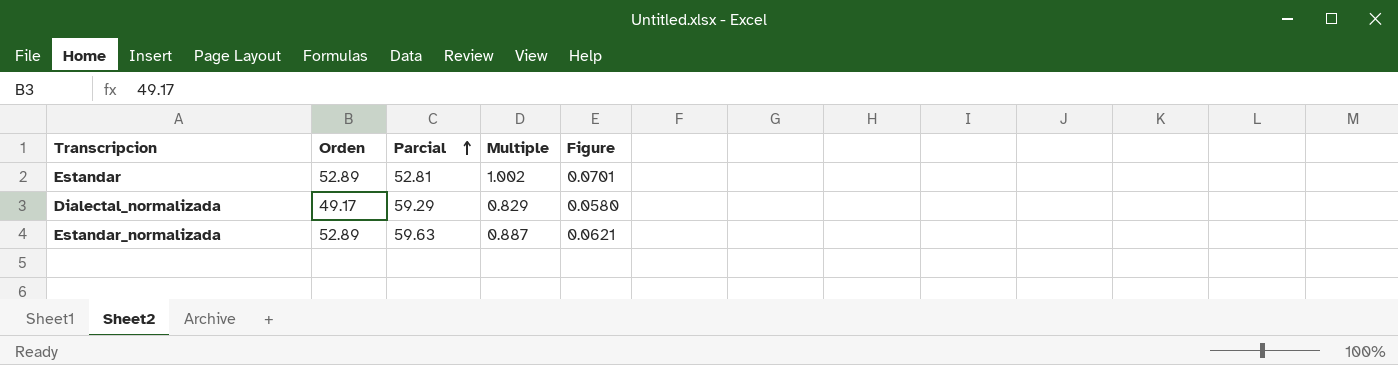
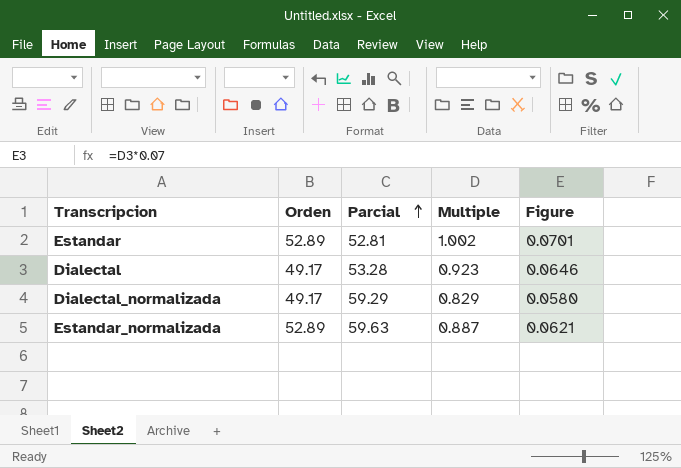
row Dialectal: none -> 49.17 | 53.28 | 0.923 | 0.0646

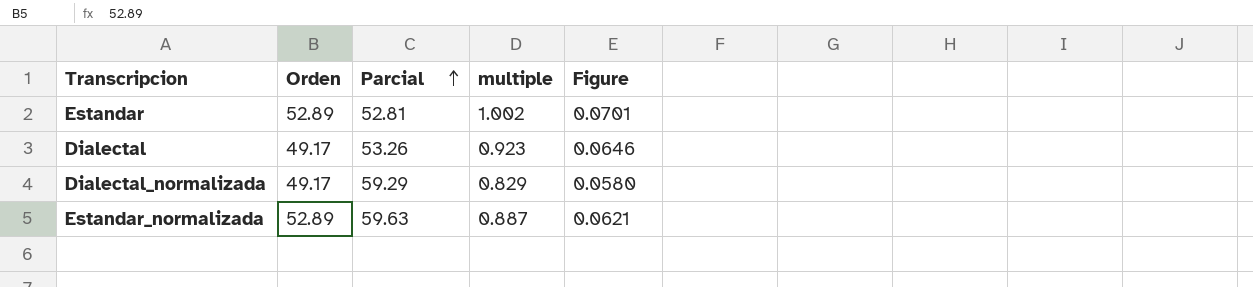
column name: Multiple -> multiple
Dialectal | Parcial: 53.28 -> 53.26

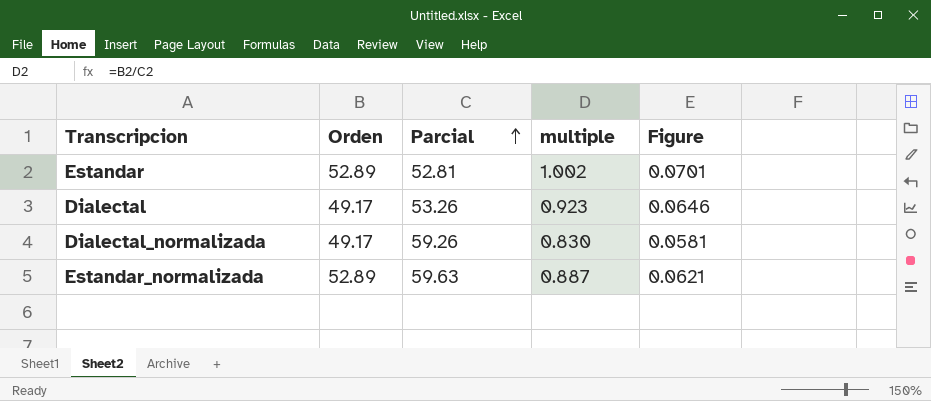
Dialectal_normalizada | Parcial: 59.29 -> 59.26
Dialectal_normalizada | multiple: 0.829 -> 0.830
Dialectal_normalizada | Figure: 0.0580 -> 0.0581

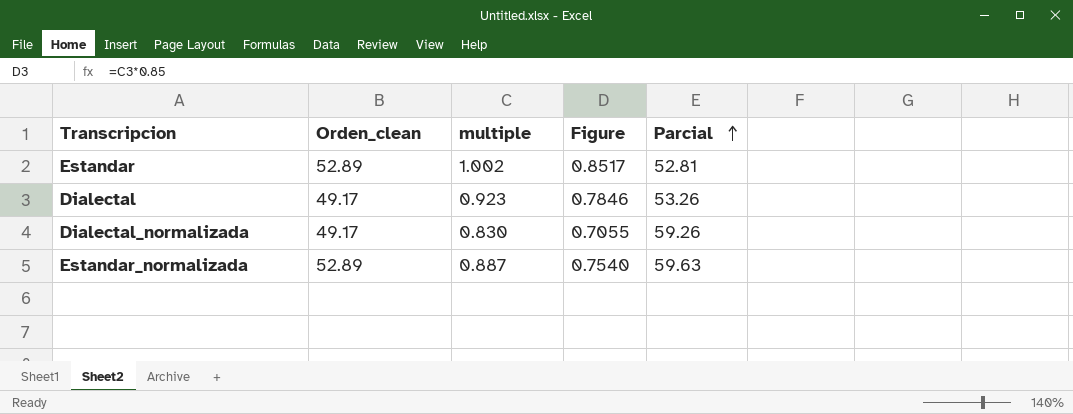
column name: Orden -> Orden_clean
column Figure | formula: [multiple] * 0.07 -> [multiple] * 0.85
column Parcial | position: 3 -> 5

